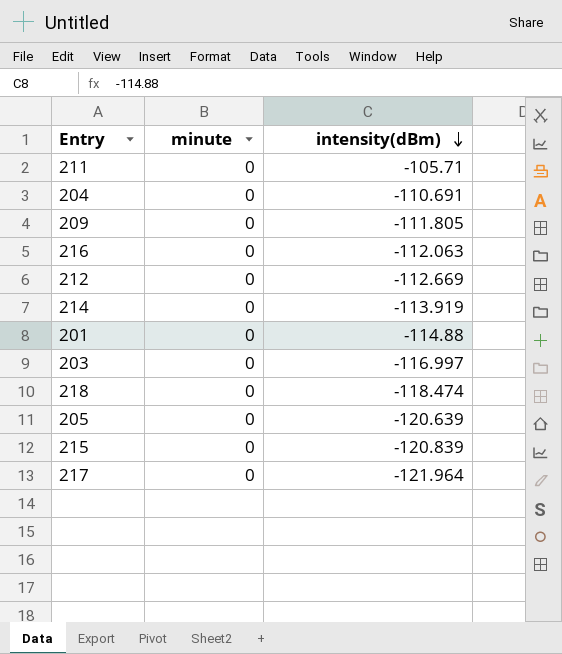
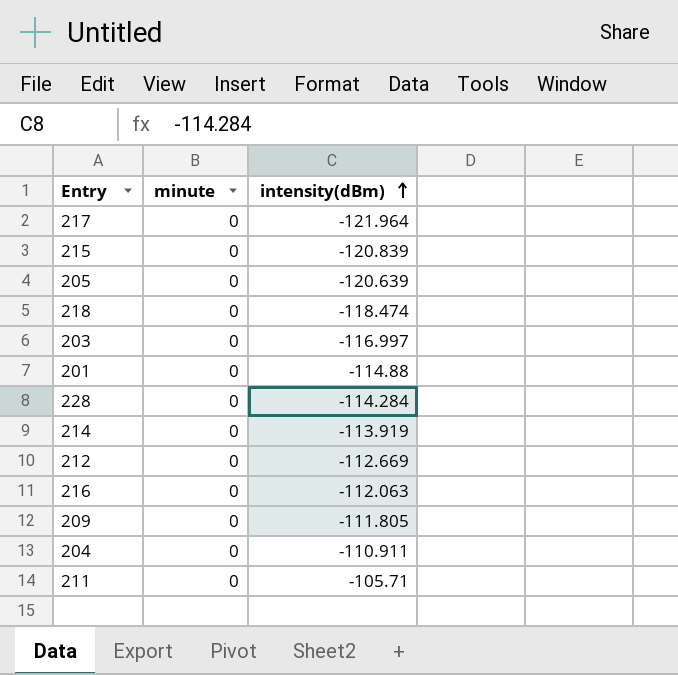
row order: intensity(dBm) descending -> intensity(dBm) ascending
row 228: none -> 0 | -114.284
204 | intensity(dBm): -110.691 -> -110.911

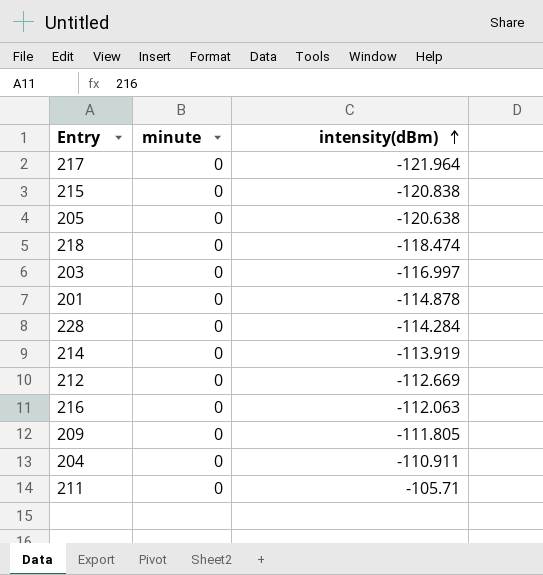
215 | intensity(dBm): -120.839 -> -120.838
205 | intensity(dBm): -120.639 -> -120.638
201 | intensity(dBm): -114.88 -> -114.878

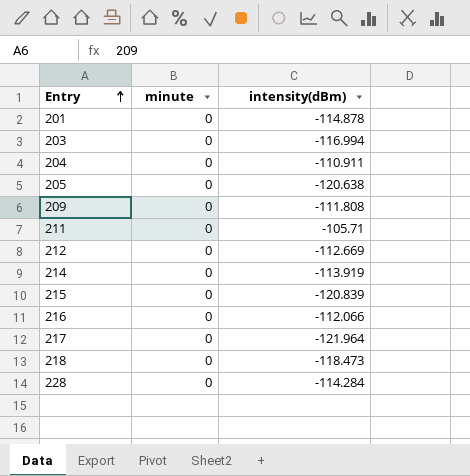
row order: intensity(dBm) ascending -> Entry ascending
203 | intensity(dBm): -116.997 -> -116.994
209 | intensity(dBm): -111.805 -> -111.808
215 | intensity(dBm): -120.838 -> -120.839
216 | intensity(dBm): -112.063 -> -112.066
218 | intensity(dBm): -118.474 -> -118.473

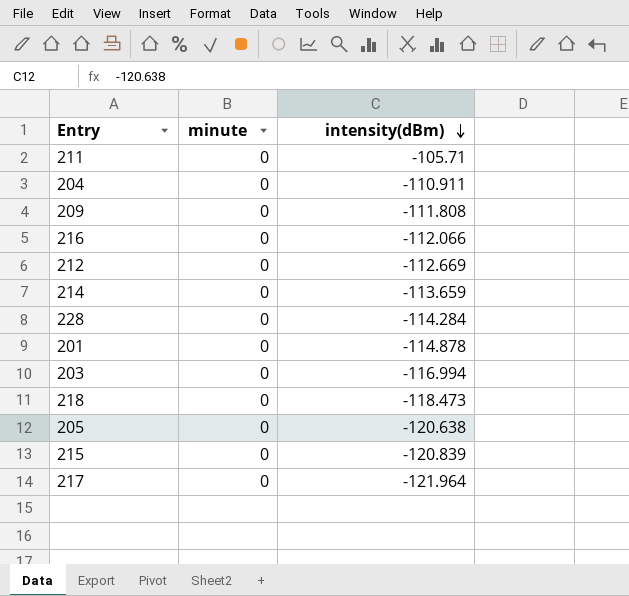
row order: Entry ascending -> intensity(dBm) descending
214 | intensity(dBm): -113.919 -> -113.659

